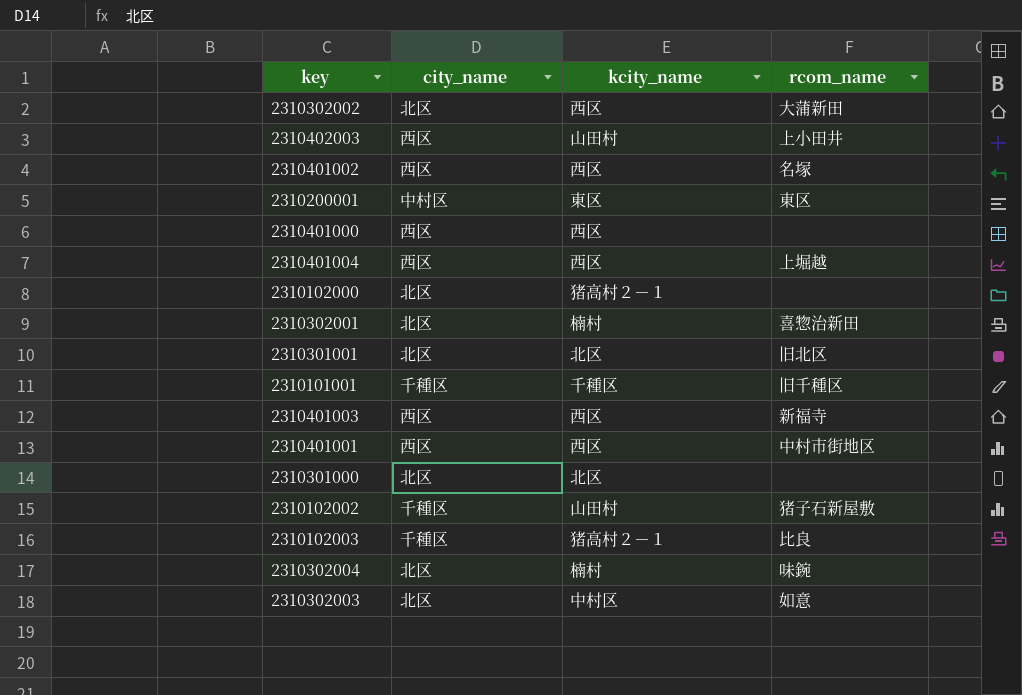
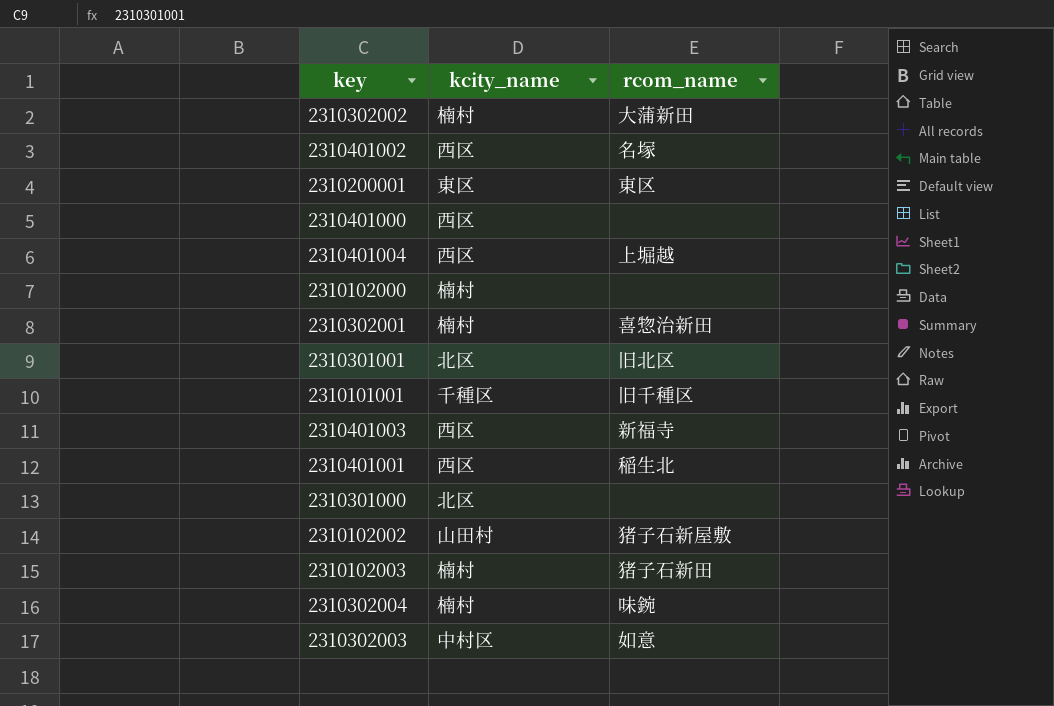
column city_name | position: 2 -> none
row 2310402003: 西区 | 山田村 | 上小田井 -> none
2310302002 | kcity_name: 西区 -> 楠村
2310102000 | kcity_name: 猪高村２－１ -> 楠村
2310401001 | rcom_name: 中村市街地区 -> 稲生北
2310102003 | kcity_name: 猪高村２－１ -> 楠村
2310102003 | rcom_name: 比良 -> 猪子石新田

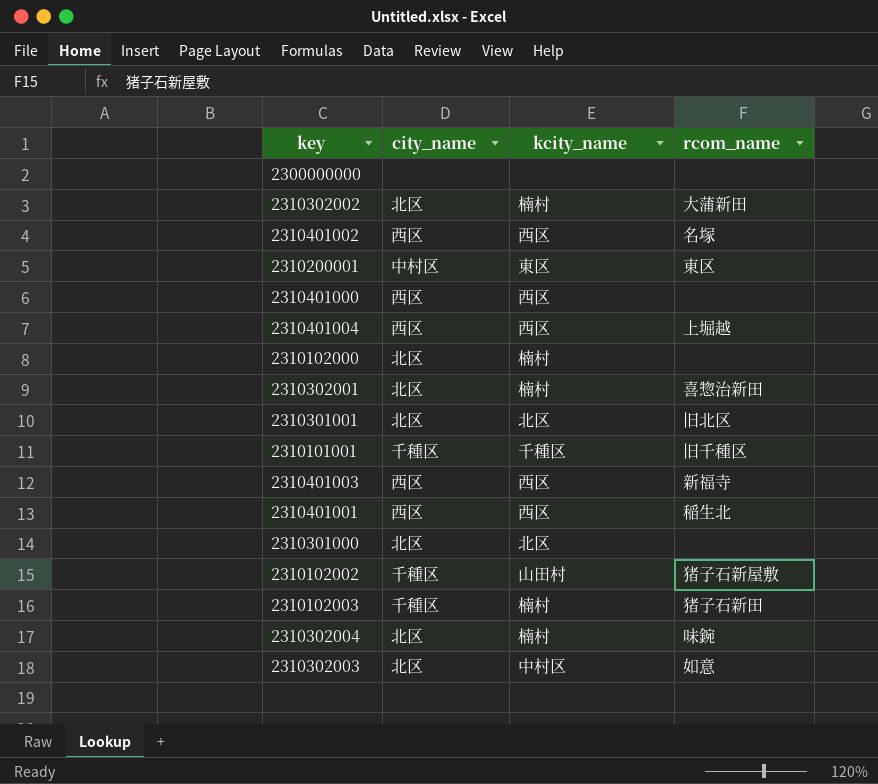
column city_name | position: none -> 2
row 2300000000: none -> none | none | none

